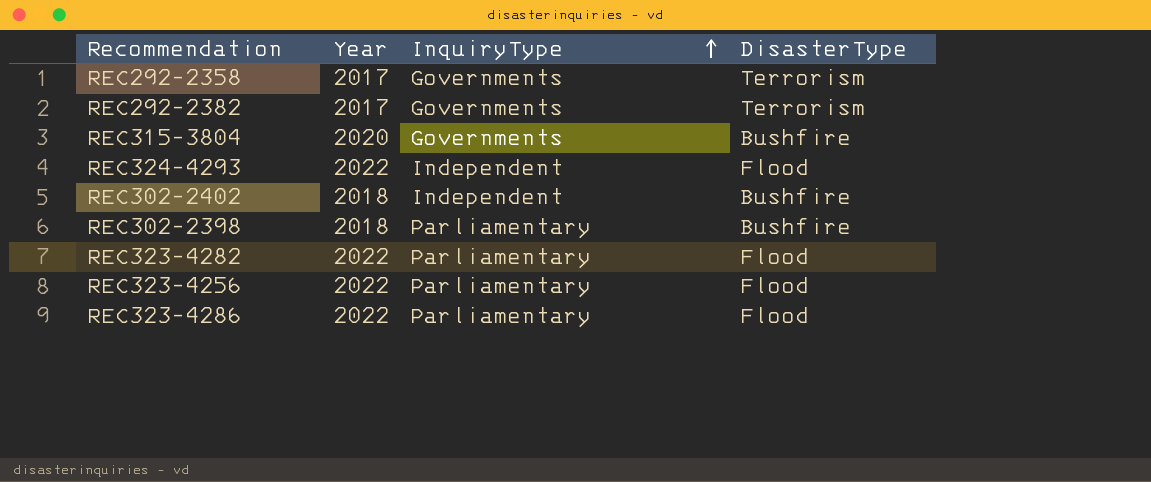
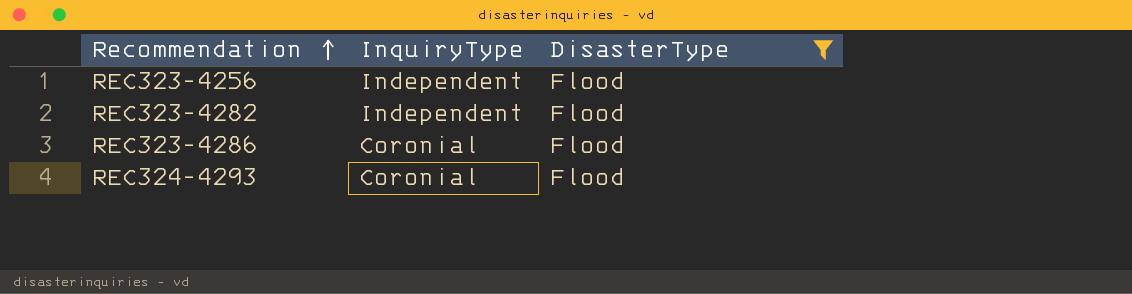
filter: none -> DisasterType = Flood
row order: InquiryType ascending -> Recommendation ascending
column Year | position: 2 -> none
REC323-4256 | InquiryType: Parliamentary -> Independent
REC323-4282 | InquiryType: Parliamentary -> Independent
REC323-4286 | InquiryType: Parliamentary -> Coronial
REC324-4293 | InquiryType: Independent -> Coronial

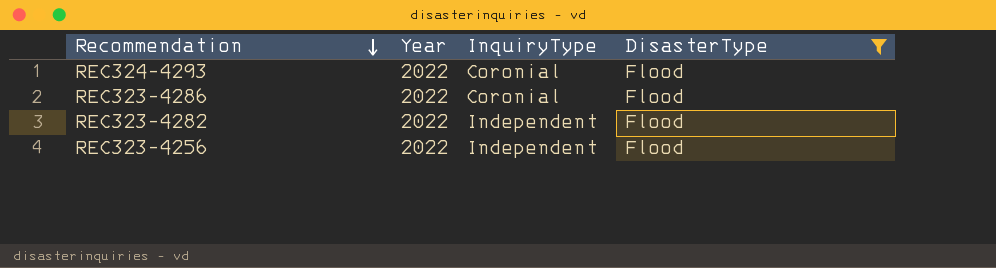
row order: Recommendation ascending -> Recommendation descending
column Year | position: none -> 2

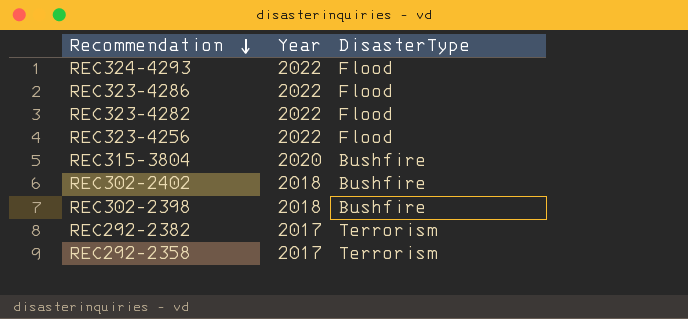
filter: DisasterType = Flood -> none
column InquiryType | position: 3 -> none

